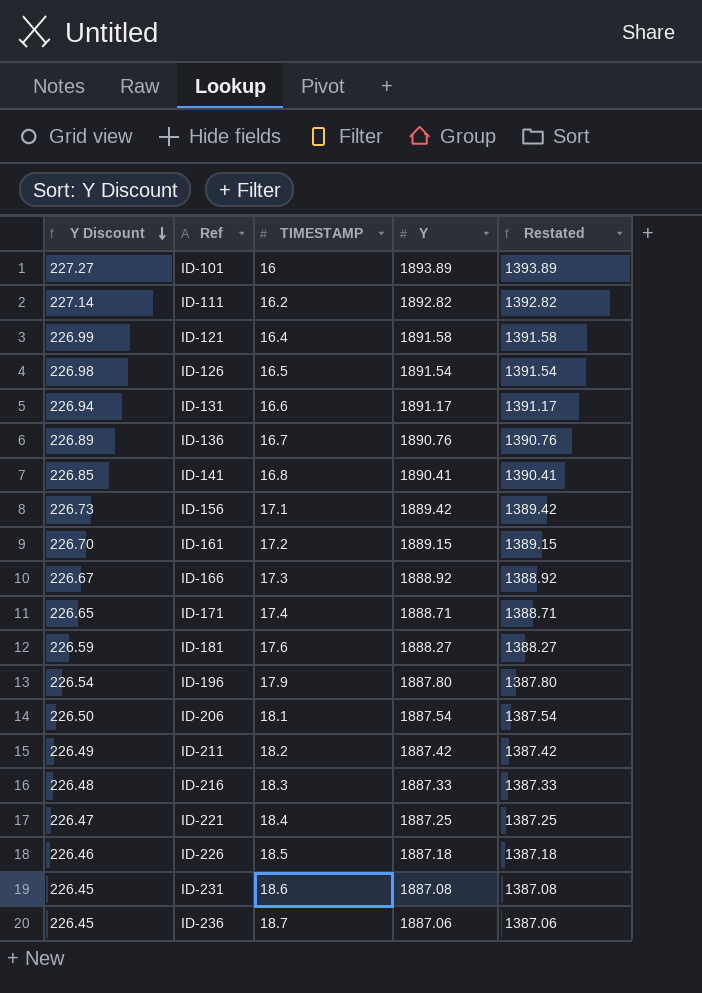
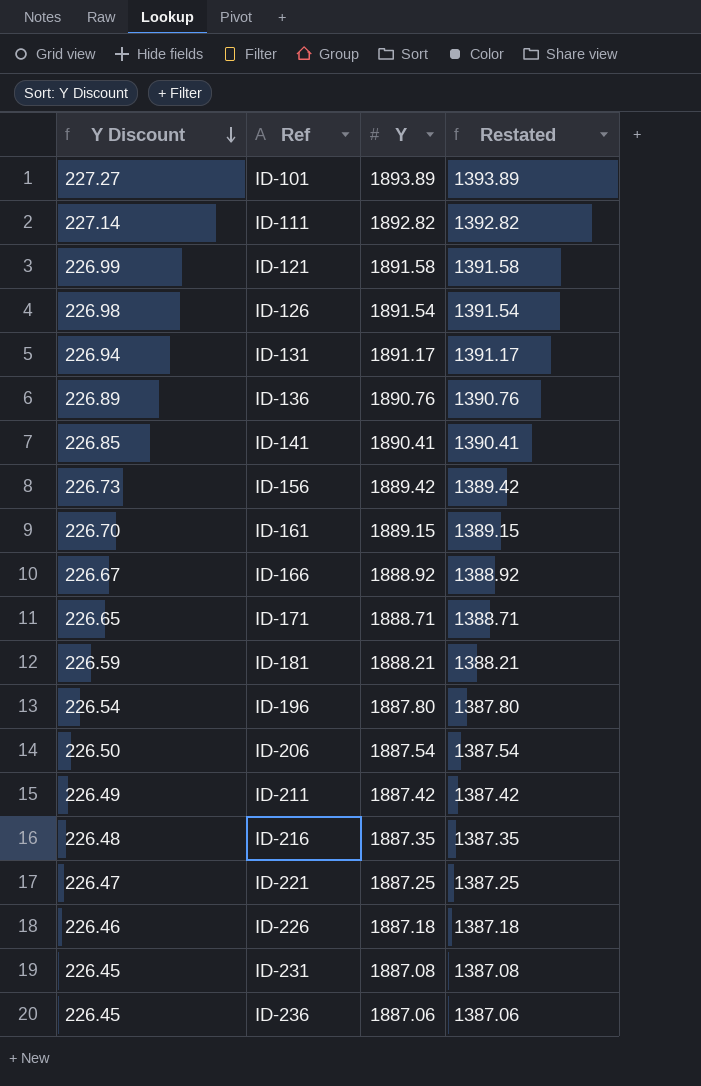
column TIMESTAMP | position: 3 -> none
ID-181 | Y: 1888.27 -> 1888.21
ID-181 | Restated: 1388.27 -> 1388.21
ID-216 | Y: 1887.33 -> 1887.35
ID-216 | Restated: 1387.33 -> 1387.35

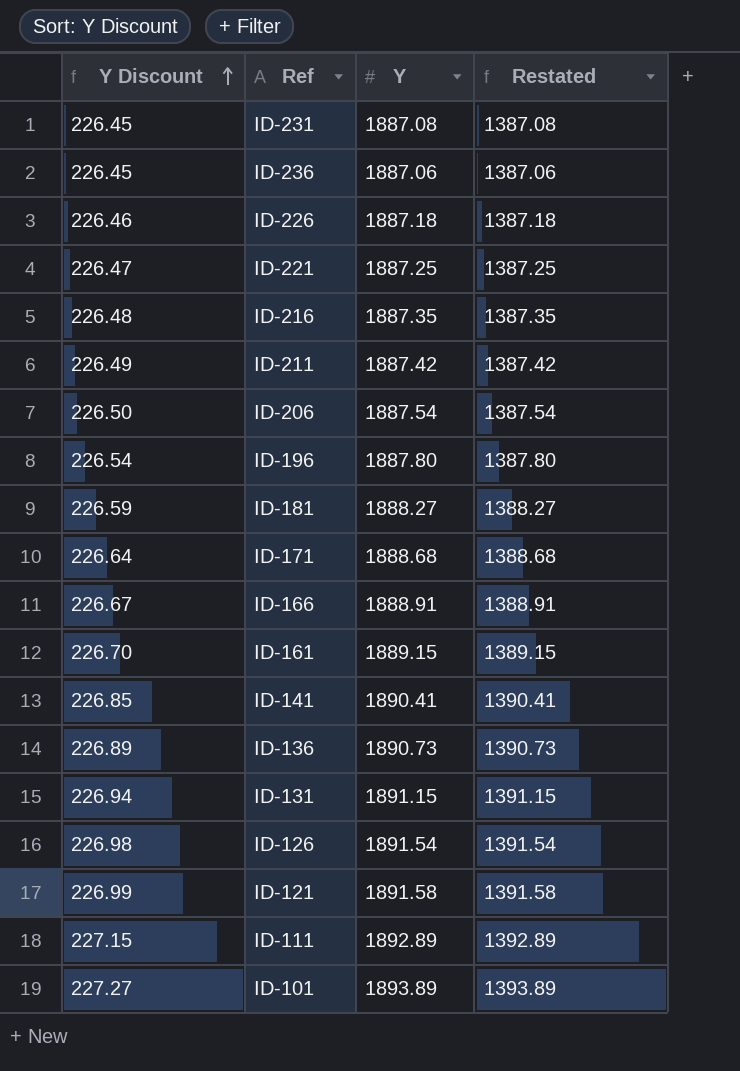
row order: Y Discount descending -> Y Discount ascending
row ID-156: 226.73 | 1889.42 | 1389.42 -> none
ID-181 | Y: 1888.21 -> 1888.27
ID-181 | Restated: 1388.21 -> 1388.27
ID-171 | Y Discount: 226.65 -> 226.64
ID-171 | Y: 1888.71 -> 1888.68
ID-171 | Restated: 1388.71 -> 1388.68
ID-166 | Y: 1888.92 -> 1888.91
ID-166 | Restated: 1388.92 -> 1388.91
ID-136 | Y: 1890.76 -> 1890.73
ID-136 | Restated: 1390.76 -> 1390.73
ID-131 | Y: 1891.17 -> 1891.15
ID-131 | Restated: 1391.17 -> 1391.15
ID-111 | Y Discount: 227.14 -> 227.15
ID-111 | Y: 1892.82 -> 1892.89
ID-111 | Restated: 1392.82 -> 1392.89

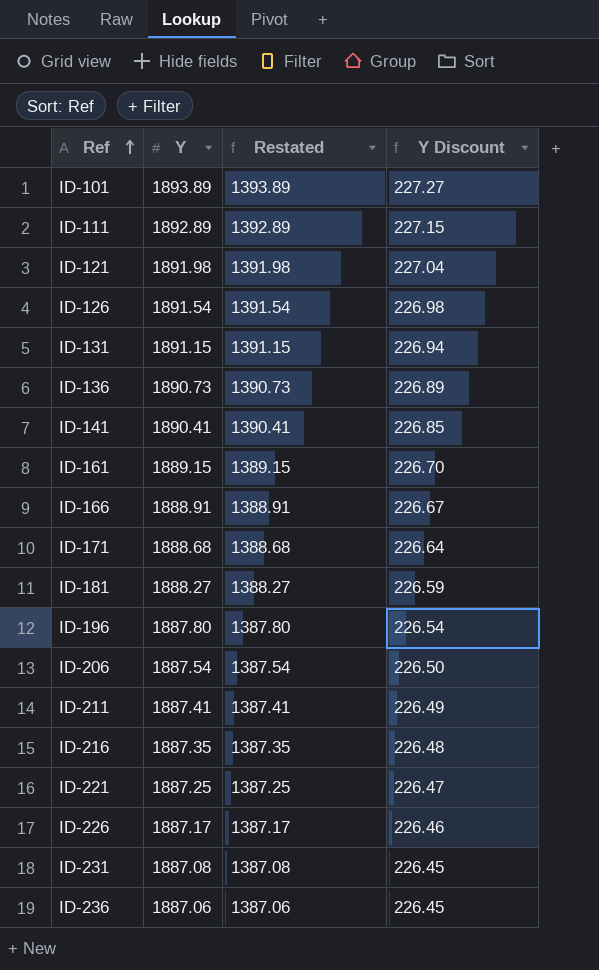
row order: Y Discount ascending -> Ref ascending
column Y Discount | position: 1 -> 4
ID-121 | Y: 1891.58 -> 1891.98
ID-121 | Restated: 1391.58 -> 1391.98
ID-121 | Y Discount: 226.99 -> 227.04
ID-211 | Y: 1887.42 -> 1887.41
ID-211 | Restated: 1387.42 -> 1387.41
ID-226 | Y: 1887.18 -> 1887.17
ID-226 | Restated: 1387.18 -> 1387.17

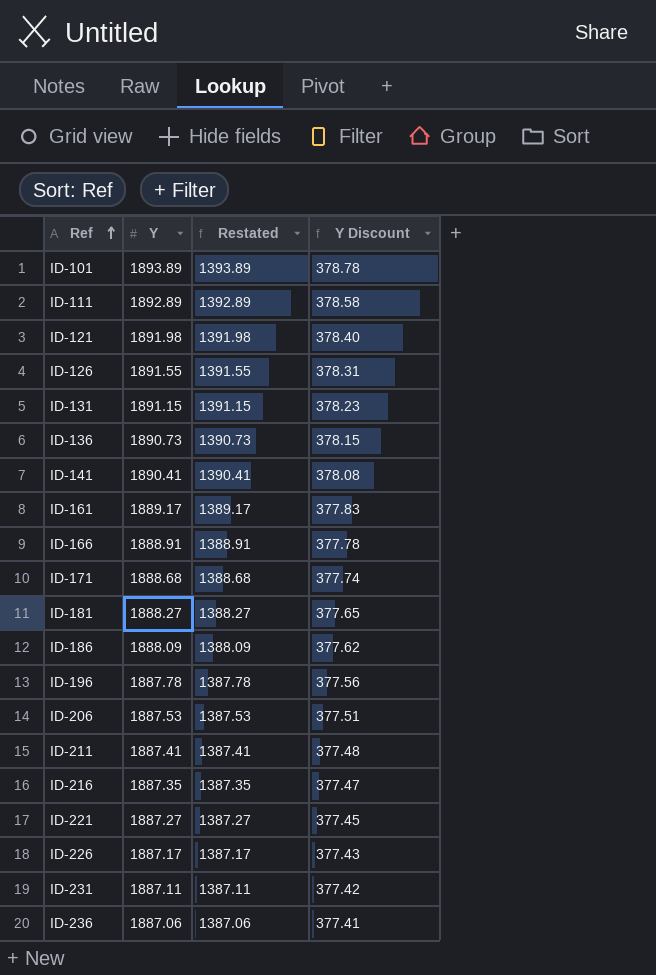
column Y Discount | formula: [Y] * 0.12 -> [Y] * 0.2
ID-126 | Y: 1891.54 -> 1891.55
ID-126 | Restated: 1391.54 -> 1391.55
ID-161 | Y: 1889.15 -> 1889.17
ID-161 | Restated: 1389.15 -> 1389.17
row ID-186: none -> 1888.09 | 1388.09 | 377.62
ID-196 | Y: 1887.80 -> 1887.78
ID-196 | Restated: 1387.80 -> 1387.78
ID-206 | Y: 1887.54 -> 1887.53
ID-206 | Restated: 1387.54 -> 1387.53
ID-221 | Y: 1887.25 -> 1887.27
ID-221 | Restated: 1387.25 -> 1387.27
ID-231 | Y: 1887.08 -> 1887.11
ID-231 | Restated: 1387.08 -> 1387.11

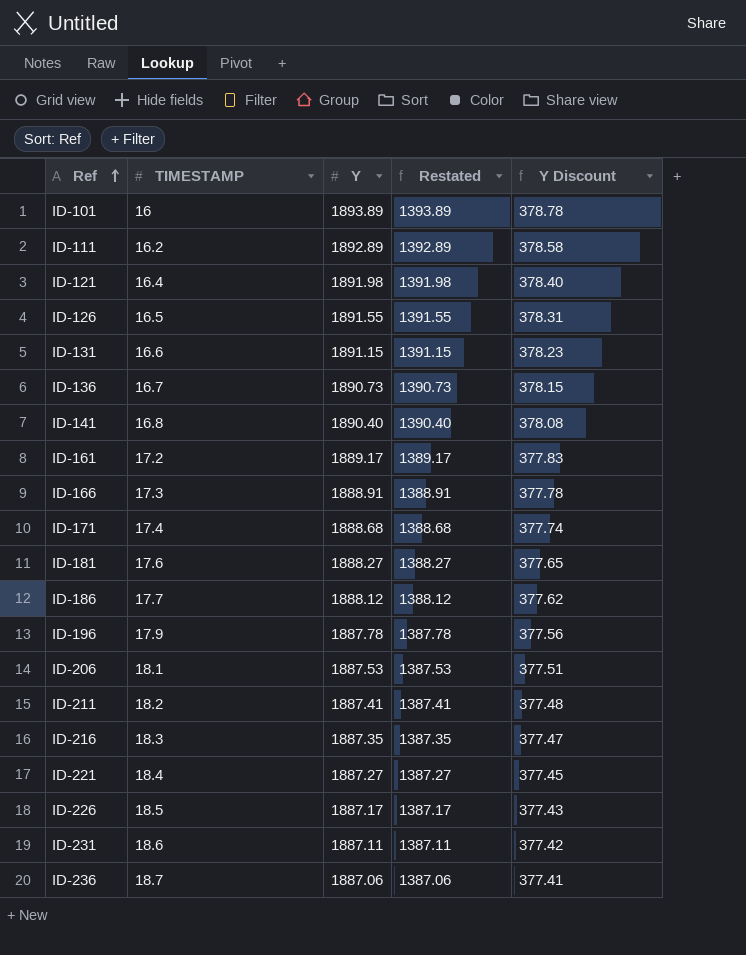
column TIMESTAMP | position: none -> 2
ID-141 | Y: 1890.41 -> 1890.40
ID-141 | Restated: 1390.41 -> 1390.40
ID-186 | Y: 1888.09 -> 1888.12
ID-186 | Restated: 1388.09 -> 1388.12

